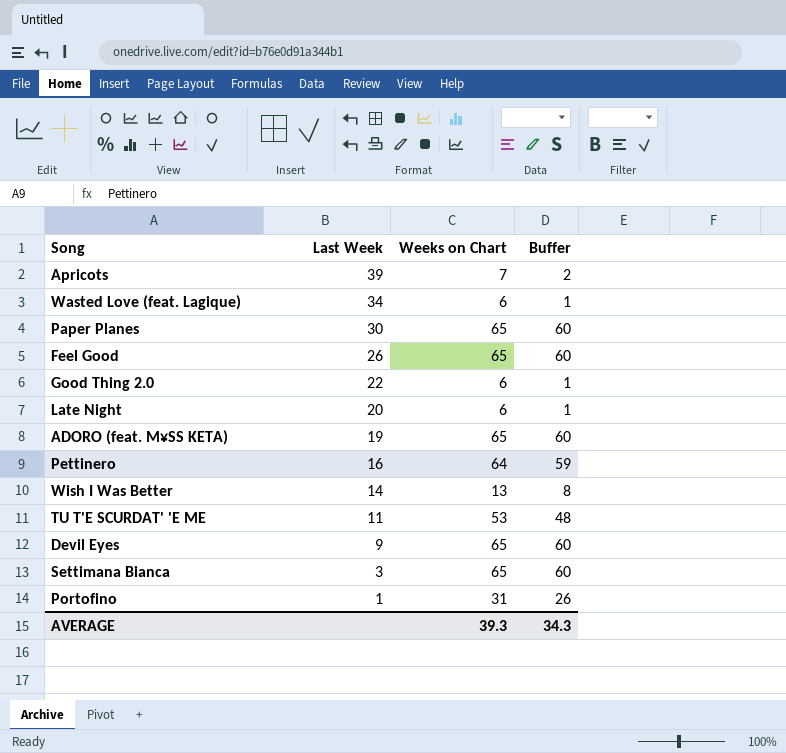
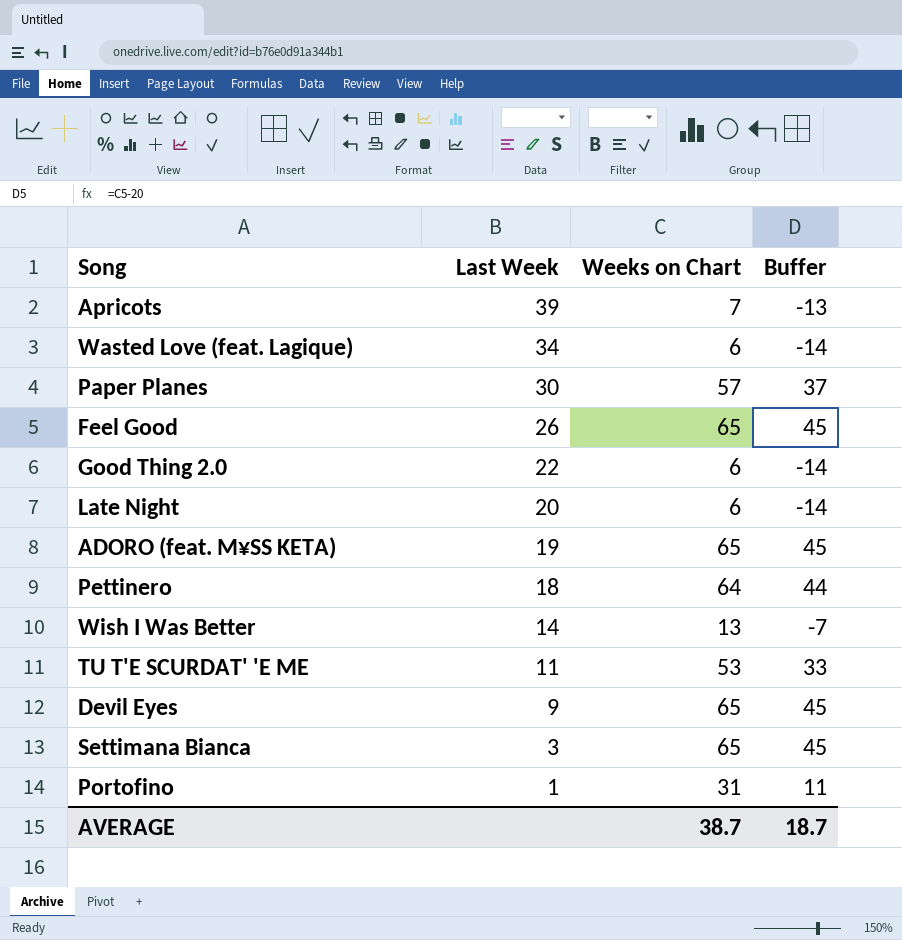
column Buffer | formula: [Weeks on Chart] - 5 -> [Weeks on Chart] - 20
Paper Planes | Weeks on Chart: 65 -> 57
Pettinero | Last Week: 16 -> 18
AVERAGE | Weeks on Chart: 39.3 -> 38.7
AVERAGE | Buffer: 34.3 -> 18.7

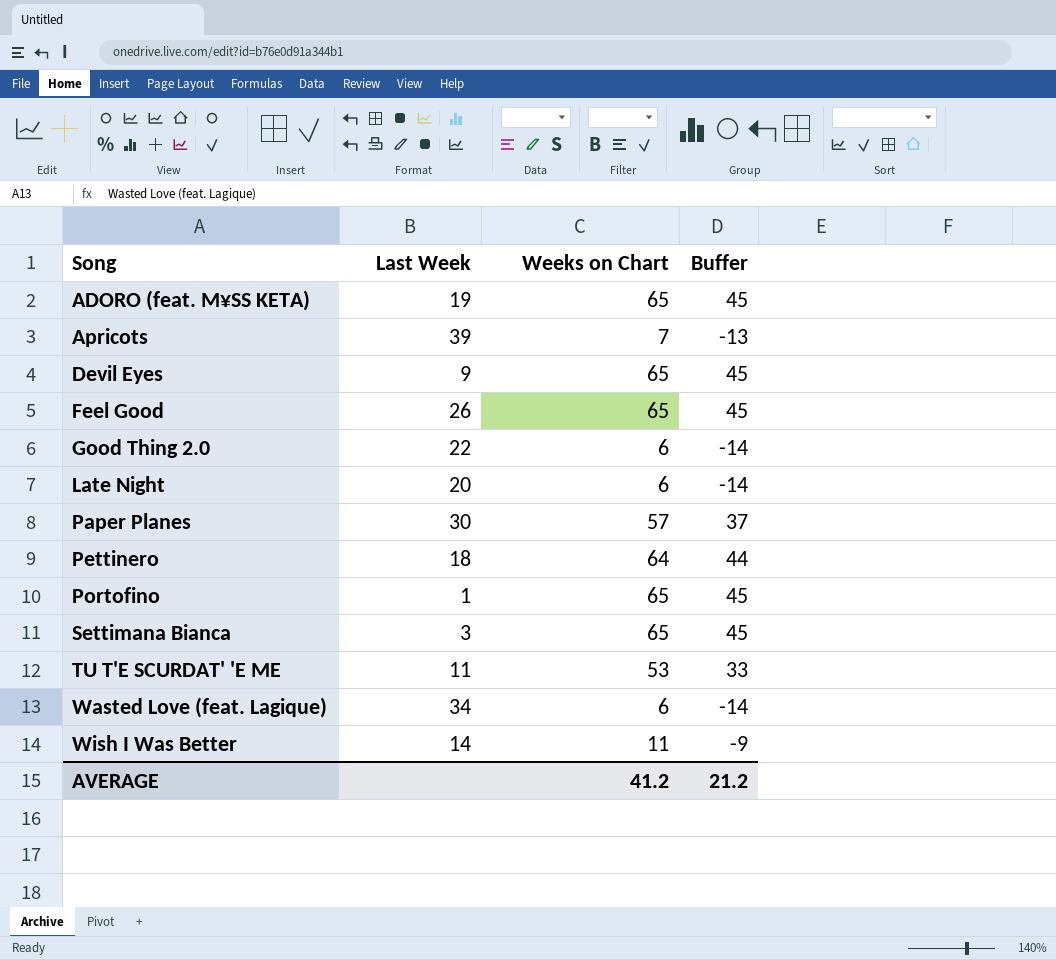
row order: Last Week descending -> Song ascending
Portofino | Weeks on Chart: 31 -> 65
Portofino | Buffer: 11 -> 45
Wish I Was Better | Weeks on Chart: 13 -> 11
Wish I Was Better | Buffer: -7 -> -9
AVERAGE | Weeks on Chart: 38.7 -> 41.2
AVERAGE | Buffer: 18.7 -> 21.2

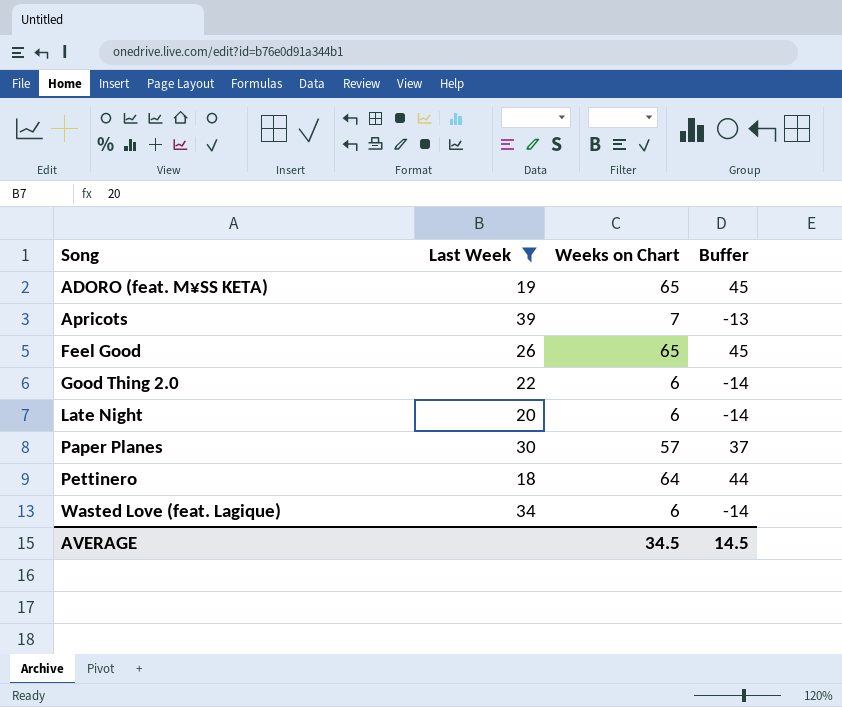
filter: none -> Last Week >= 18
AVERAGE | Weeks on Chart: 41.2 -> 34.5
AVERAGE | Buffer: 21.2 -> 14.5

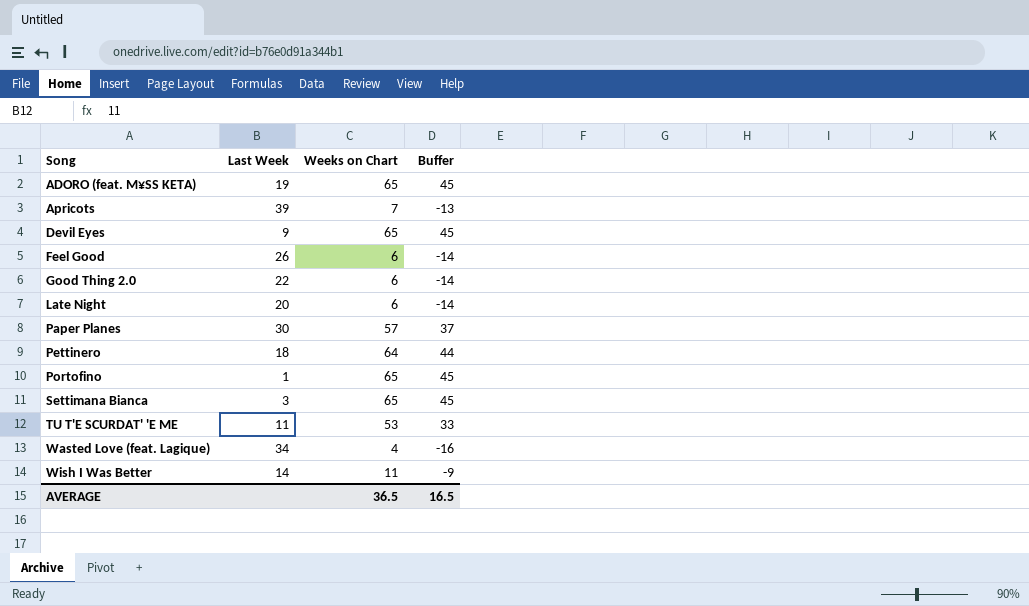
filter: Last Week >= 18 -> none
Feel Good | Weeks on Chart: 65 -> 6
Feel Good | Buffer: 45 -> -14
Wasted Love (feat. Lagique) | Weeks on Chart: 6 -> 4
Wasted Love (feat. Lagique) | Buffer: -14 -> -16
AVERAGE | Weeks on Chart: 34.5 -> 36.5
AVERAGE | Buffer: 14.5 -> 16.5

